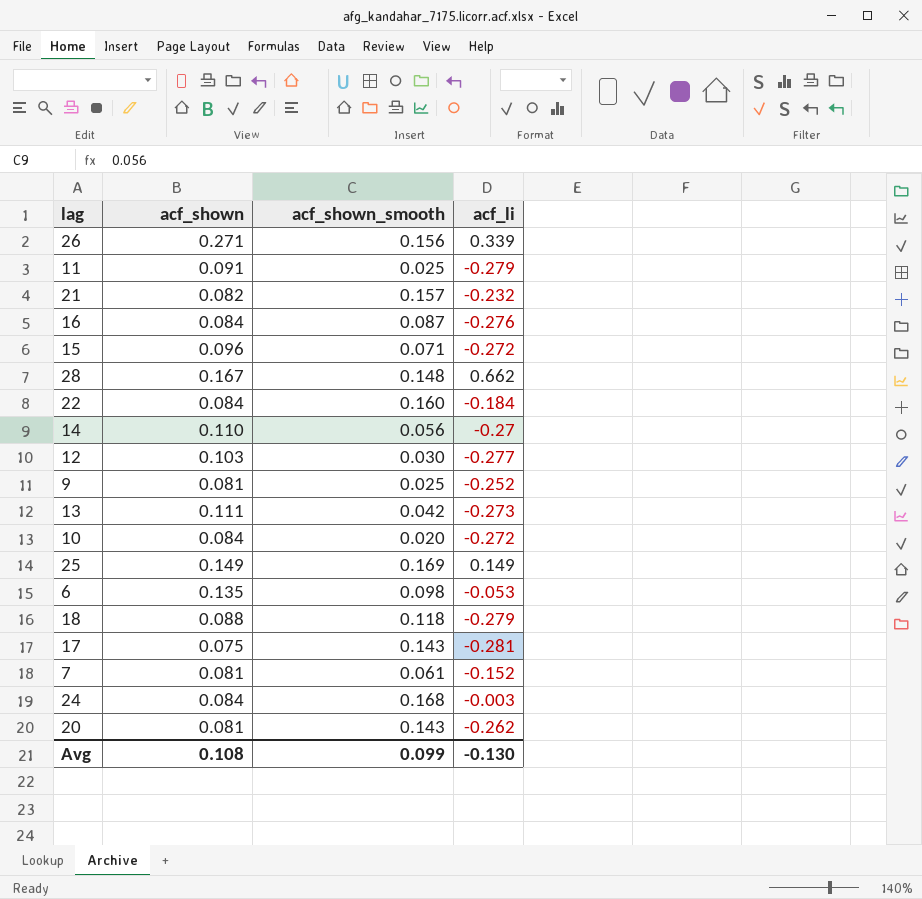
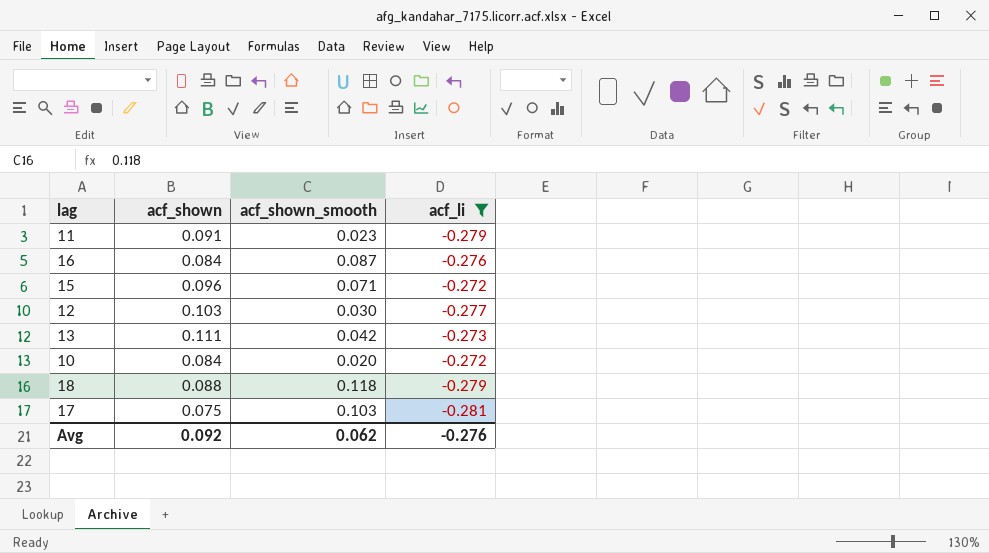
filter: none -> acf_li <= -0.272
11 | acf_shown_smooth: 0.025 -> 0.023
17 | acf_shown_smooth: 0.143 -> 0.103
Avg | acf_shown: 0.108 -> 0.092
Avg | acf_shown_smooth: 0.099 -> 0.062
Avg | acf_li: -0.130 -> -0.276

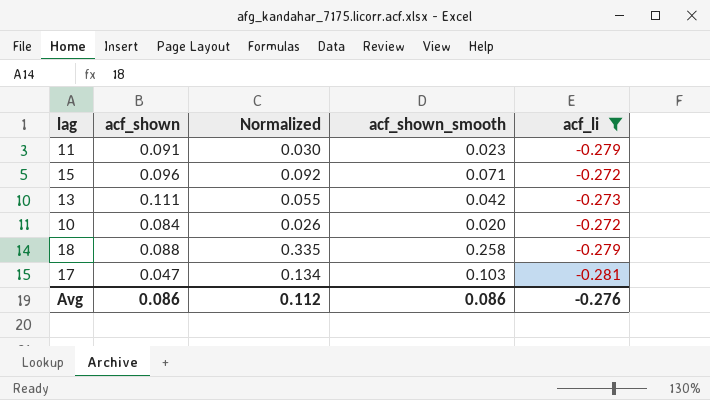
column Normalized | formula: none -> [acf_shown_smooth] * 1.3
row 16: 0.084 | 0.087 | -0.276 -> none
row 12: 0.103 | 0.030 | -0.277 -> none
18 | acf_shown_smooth: 0.118 -> 0.258
17 | acf_shown: 0.075 -> 0.047
Avg | acf_shown: 0.092 -> 0.086
Avg | acf_shown_smooth: 0.062 -> 0.086

